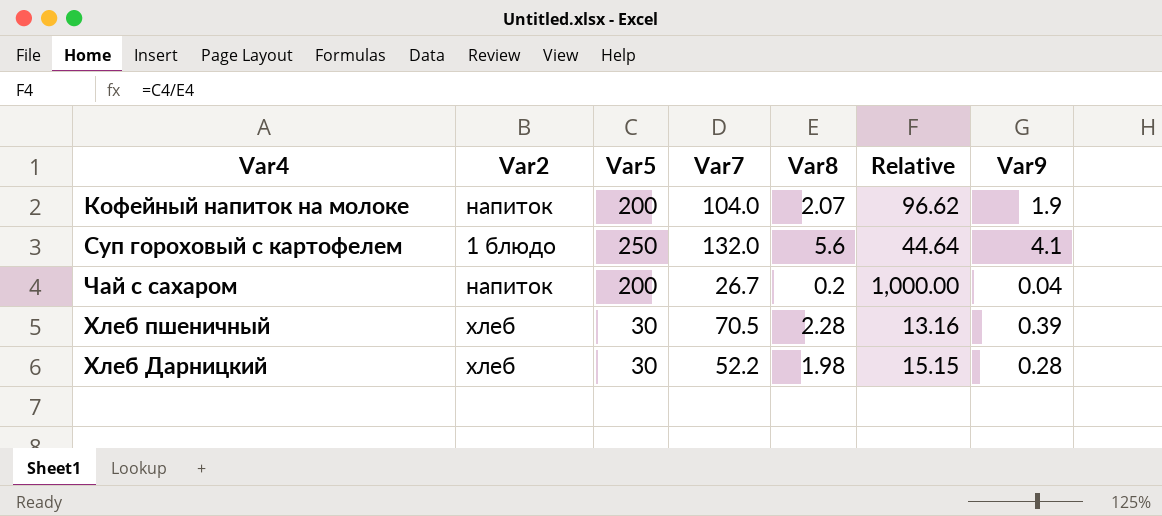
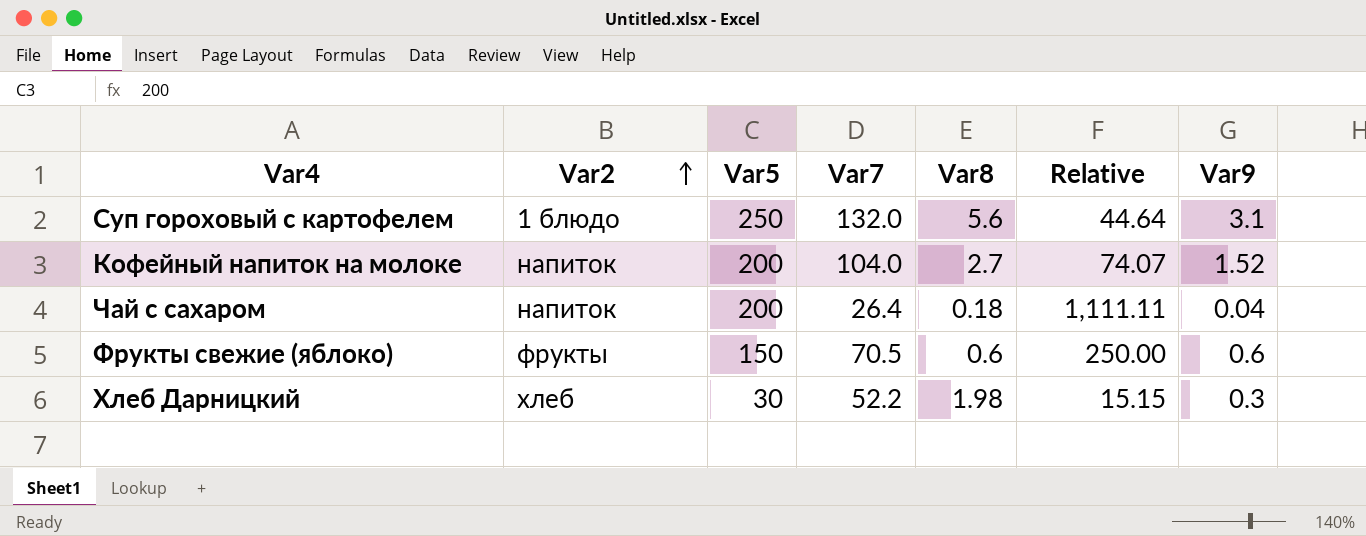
row order: none -> Var2 ascending
row Хлеб пшеничный: хлеб | 30 | 70.5 | 2.28 | 13.16 | 0.39 -> none
Суп гороховый с картофелем | Var9: 4.1 -> 3.1
Кофейный напиток на молоке | Var8: 2.07 -> 2.7
Кофейный напиток на молоке | Relative: 96.62 -> 74.07
Кофейный напиток на молоке | Var9: 1.9 -> 1.52
Чай с сахаром | Var7: 26.7 -> 26.4
Чай с сахаром | Var8: 0.2 -> 0.18
Чай с сахаром | Relative: 1,000.00 -> 1,111.11
row Фрукты свежие (яблоко): none -> фрукты | 150 | 70.5 | 0.6 | 250.00 | 0.6
Хлеб Дарницкий | Var9: 0.28 -> 0.3

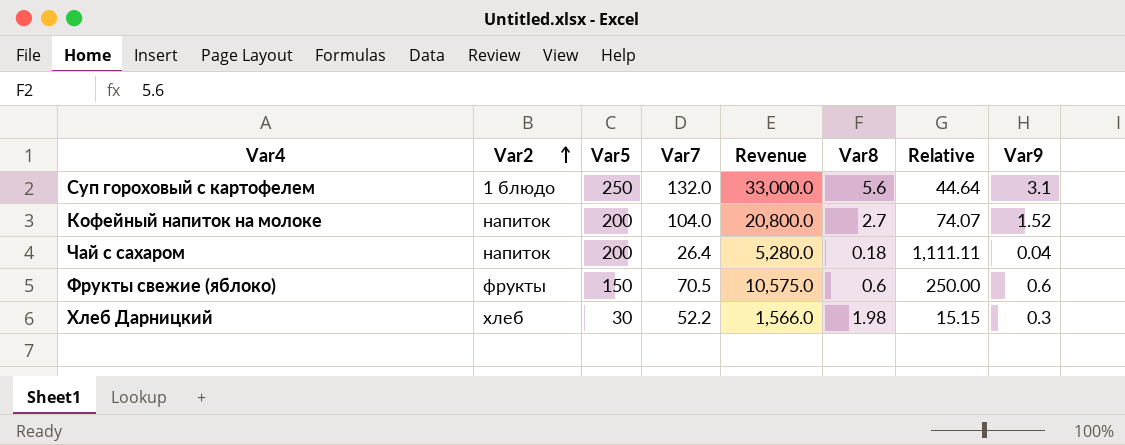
column Revenue | formula: none -> [Var5] * [Var7]

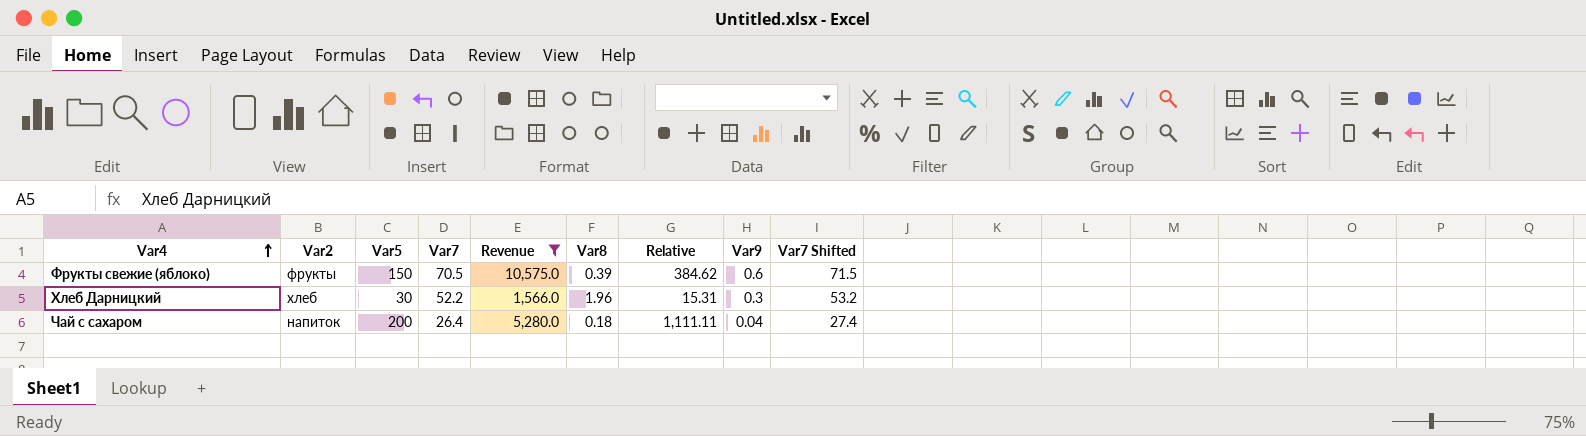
filter: none -> Revenue <= 10,575.0
row order: Var2 ascending -> Var4 ascending
column Var7 Shifted | formula: none -> [Var7] + 1
Фрукты свежие (яблоко) | Var8: 0.6 -> 0.39
Фрукты свежие (яблоко) | Relative: 250.00 -> 384.62
Хлеб Дарницкий | Var8: 1.98 -> 1.96
Хлеб Дарницкий | Relative: 15.15 -> 15.31

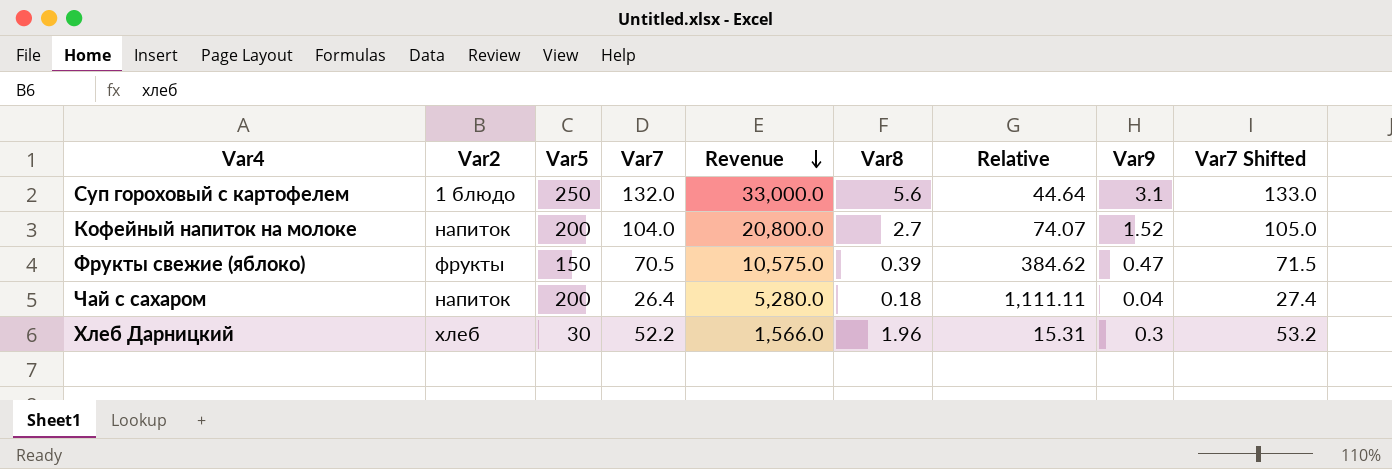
filter: Revenue <= 10,575.0 -> none
row order: Var4 ascending -> Revenue descending
Фрукты свежие (яблоко) | Var9: 0.6 -> 0.47

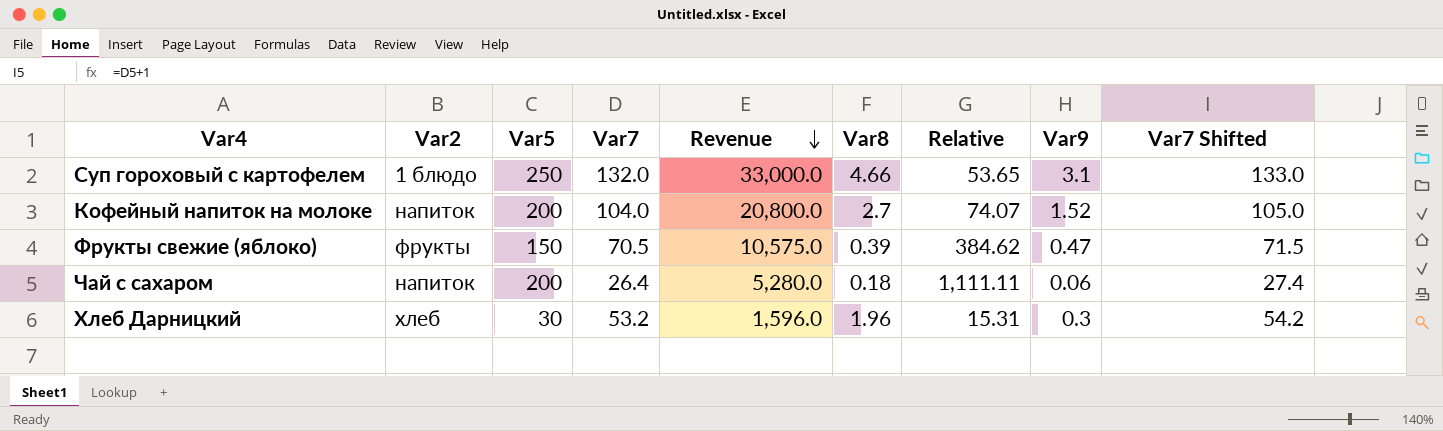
Суп гороховый с картофелем | Var8: 5.6 -> 4.66
Суп гороховый с картофелем | Relative: 44.64 -> 53.65
Чай с сахаром | Var9: 0.04 -> 0.06
Хлеб Дарницкий | Var7: 52.2 -> 53.2
Хлеб Дарницкий | Revenue: 1,566.0 -> 1,596.0
Хлеб Дарницкий | Var7 Shifted: 53.2 -> 54.2

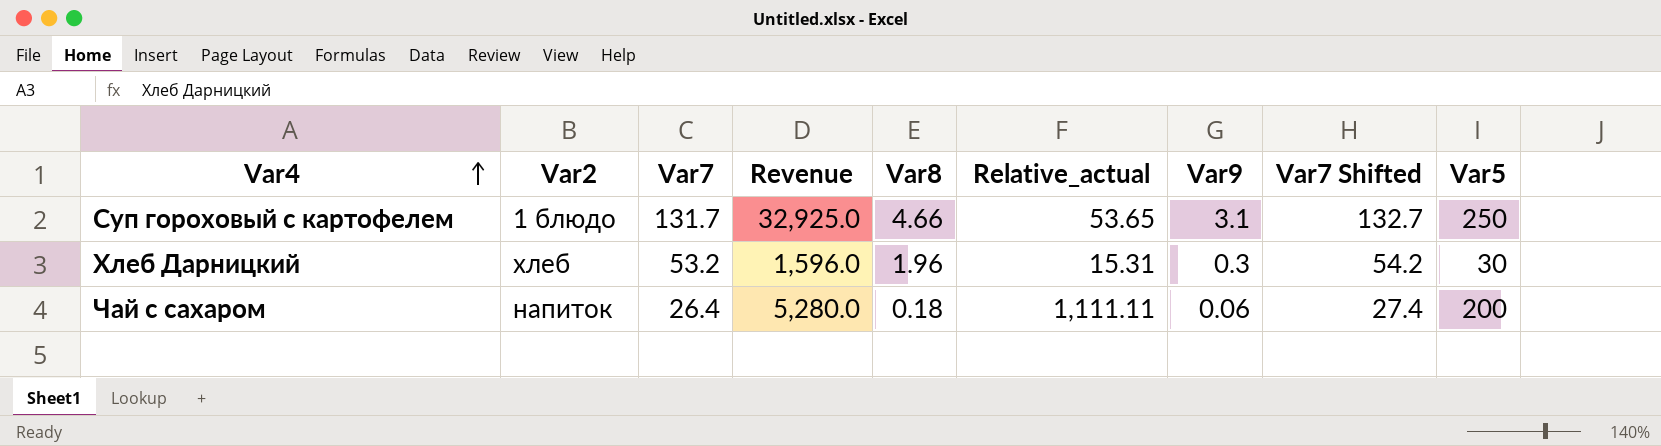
row order: Revenue descending -> Var4 ascending
column name: Relative -> Relative_actual
column Var5 | position: 3 -> 9
row Кофейный напиток на молоке: напиток | 200 | 104.0 | 20,800.0 | 2.7 | 74.07 | 1.52 | 105.0 -> none
row Фрукты свежие (яблоко): фрукты | 150 | 70.5 | 10,575.0 | 0.39 | 384.62 | 0.47 | 71.5 -> none
Суп гороховый с картофелем | Var7: 132.0 -> 131.7
Суп гороховый с картофелем | Revenue: 33,000.0 -> 32,925.0
Суп гороховый с картофелем | Var7 Shifted: 133.0 -> 132.7

